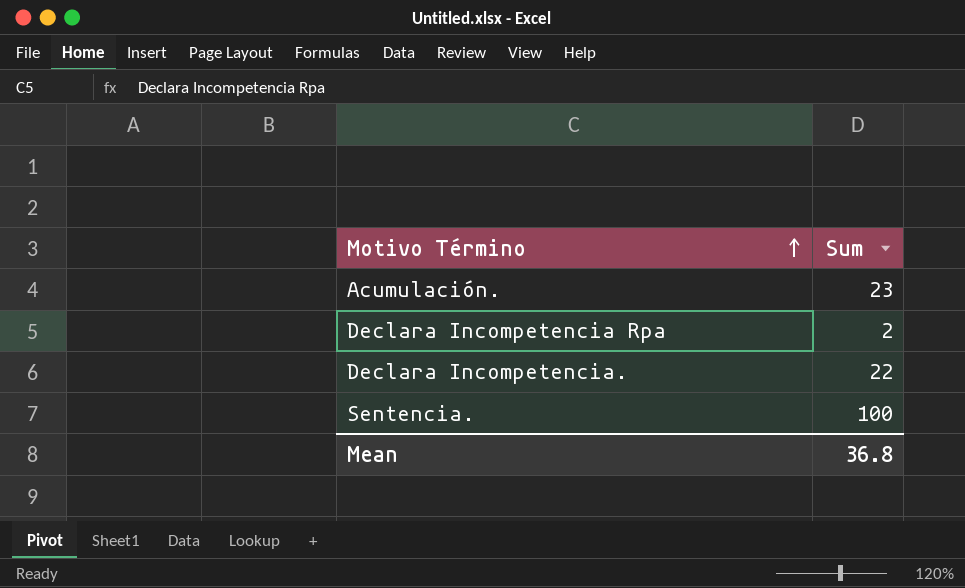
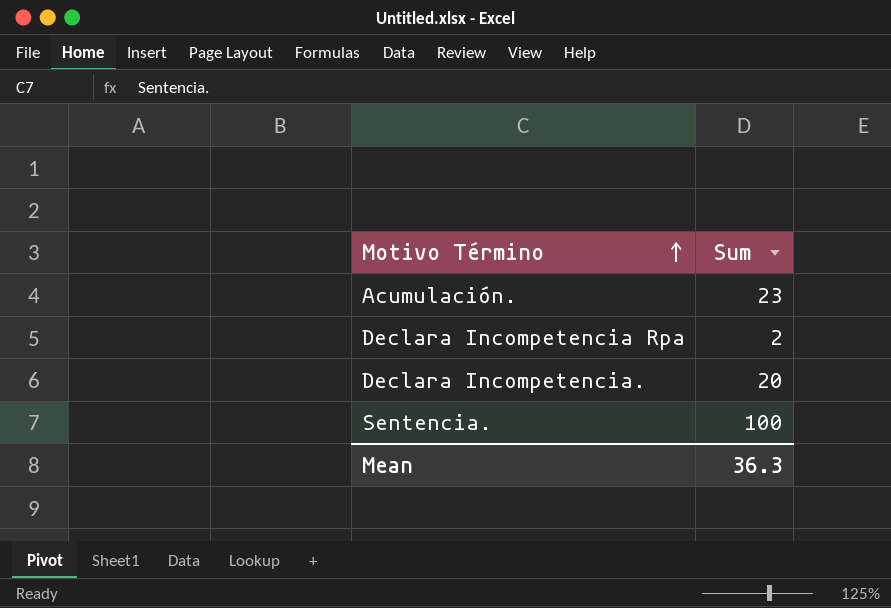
Declara Incompetencia. | Sum: 22 -> 20
Mean | Sum: 36.8 -> 36.3

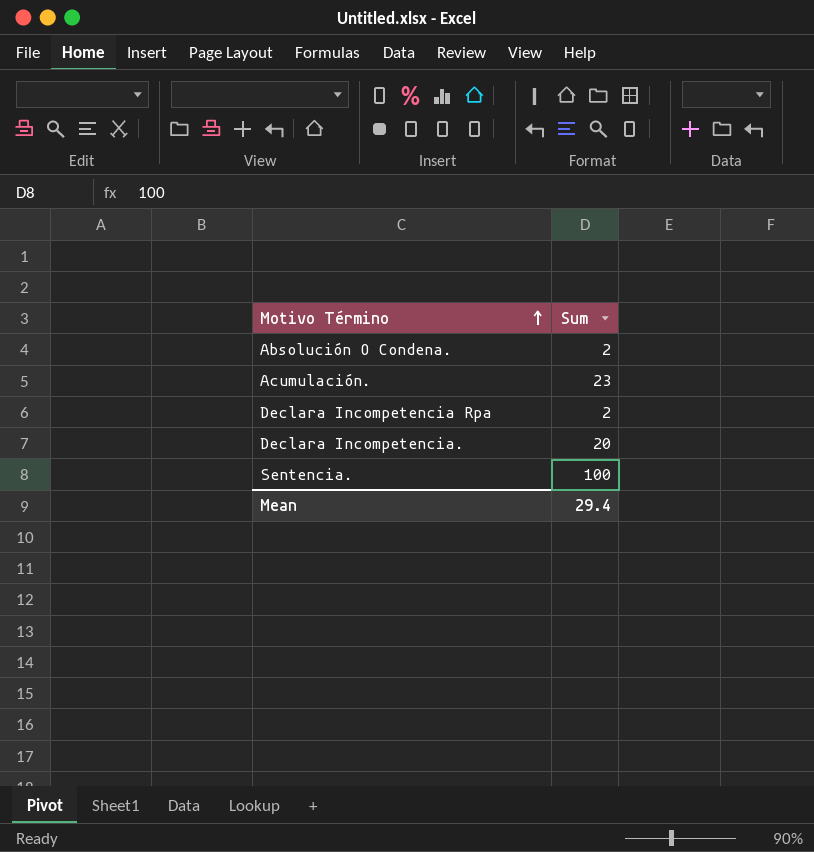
row Absolución O Condena.: none -> 2
Mean | Sum: 36.3 -> 29.4

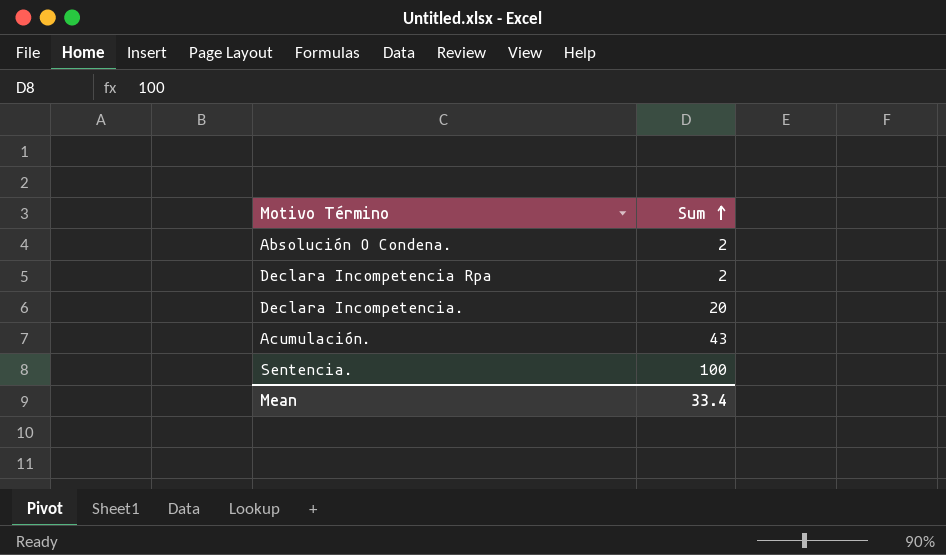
row order: Motivo Término ascending -> Sum ascending
Acumulación. | Sum: 23 -> 43
Mean | Sum: 29.4 -> 33.4

